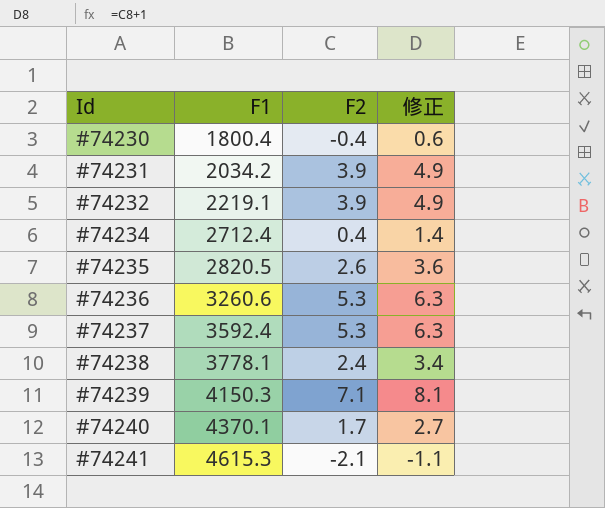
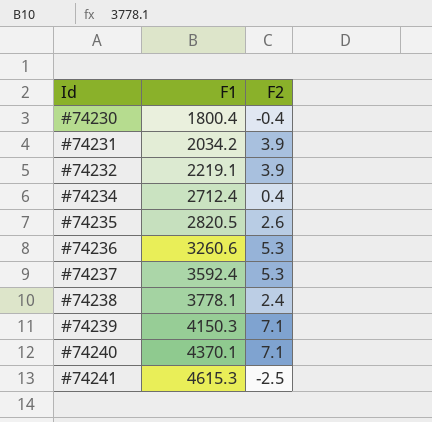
column 修正 | formula: [F2] + 1 -> none
#74240 | F2: 1.7 -> 7.1
#74241 | F2: -2.1 -> -2.5

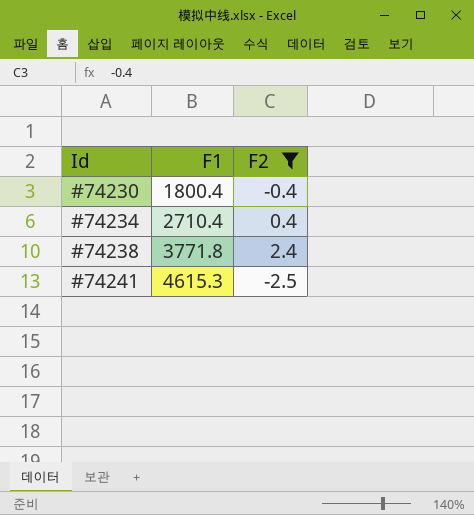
filter: none -> F2 <= 2.4
#74234 | F1: 2712.4 -> 2710.4
#74238 | F1: 3778.1 -> 3771.8

